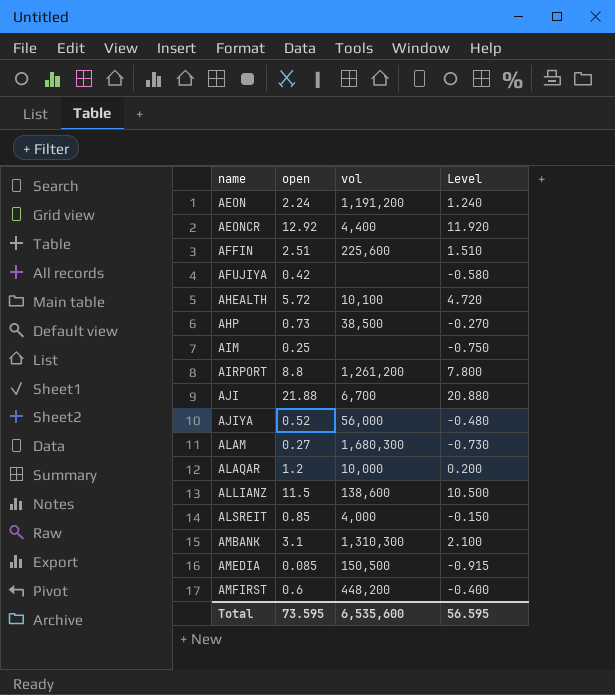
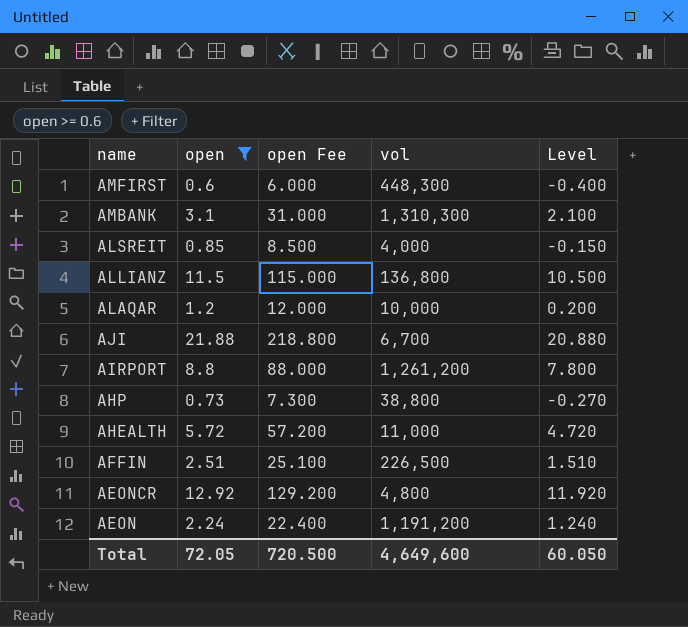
filter: none -> open >= 0.6
row order: name ascending -> name descending
column open Fee | formula: none -> [open] * 10
AMFIRST | vol: 448,200 -> 448,300
ALLIANZ | vol: 138,600 -> 136,800
AHP | vol: 38,500 -> 38,800
AHEALTH | vol: 10,100 -> 11,000
AFFIN | vol: 225,600 -> 226,500
AEONCR | vol: 4,400 -> 4,800
Total | open: 73.595 -> 72.05
Total | vol: 6,535,600 -> 4,649,600
Total | Level: 56.595 -> 60.050

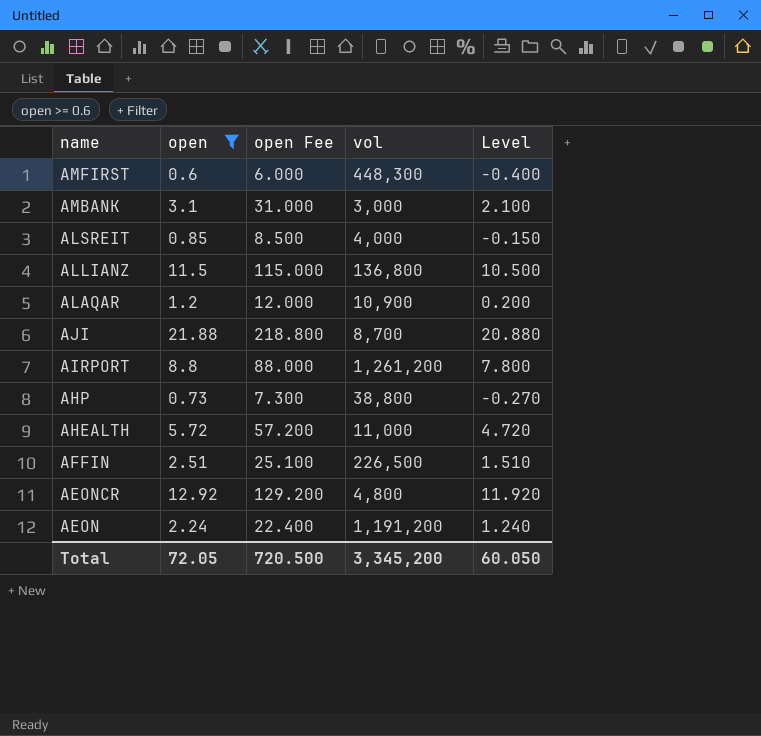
AMBANK | vol: 1,310,300 -> 3,000
ALAQAR | vol: 10,000 -> 10,900
AJI | vol: 6,700 -> 8,700
Total | vol: 4,649,600 -> 3,345,200

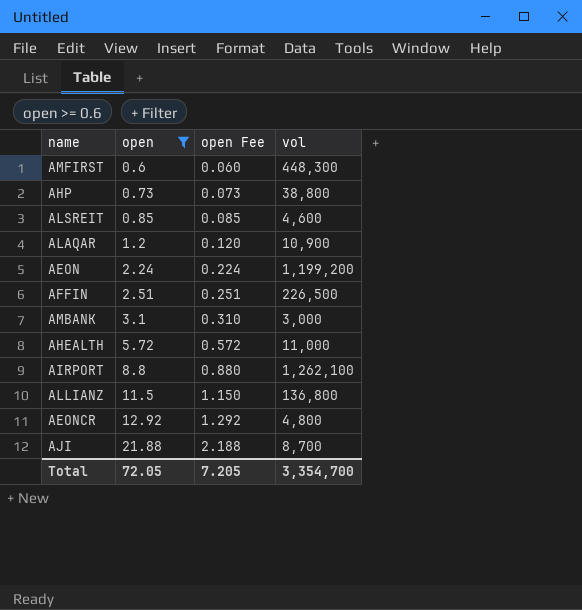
row order: name descending -> open ascending
column Level | formula: [open] - 1 -> none
column open Fee | formula: [open] * 10 -> [open] * 0.1
ALSREIT | vol: 4,000 -> 4,600
AEON | vol: 1,191,200 -> 1,199,200
AIRPORT | vol: 1,261,200 -> 1,262,100
Total | open Fee: 720.500 -> 7.205
Total | vol: 3,345,200 -> 3,354,700

